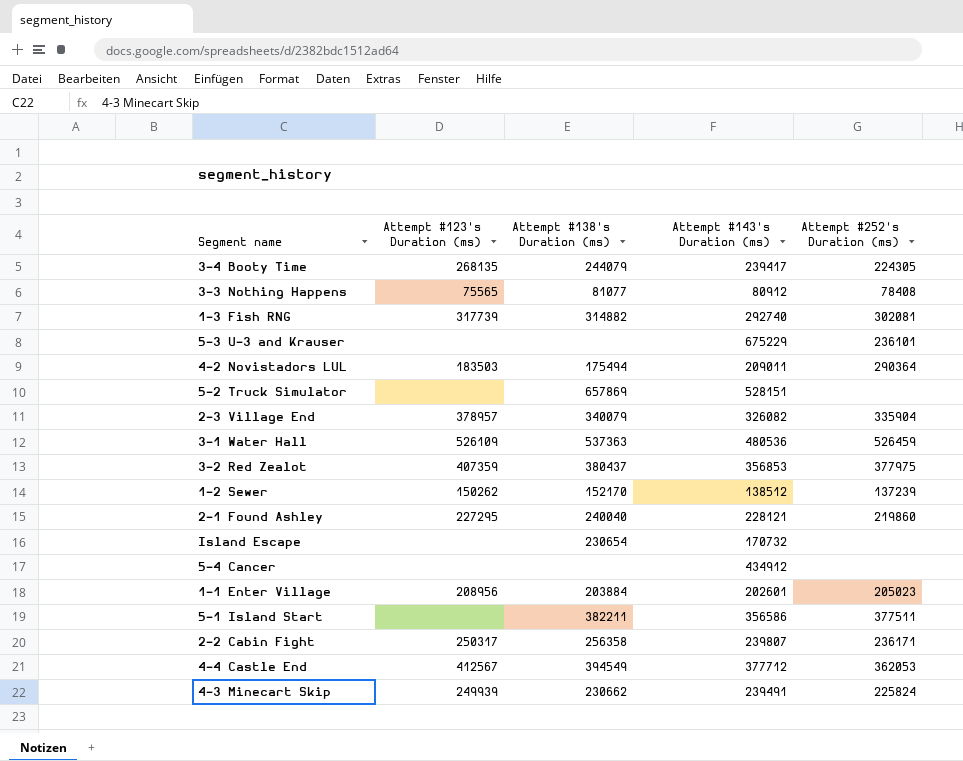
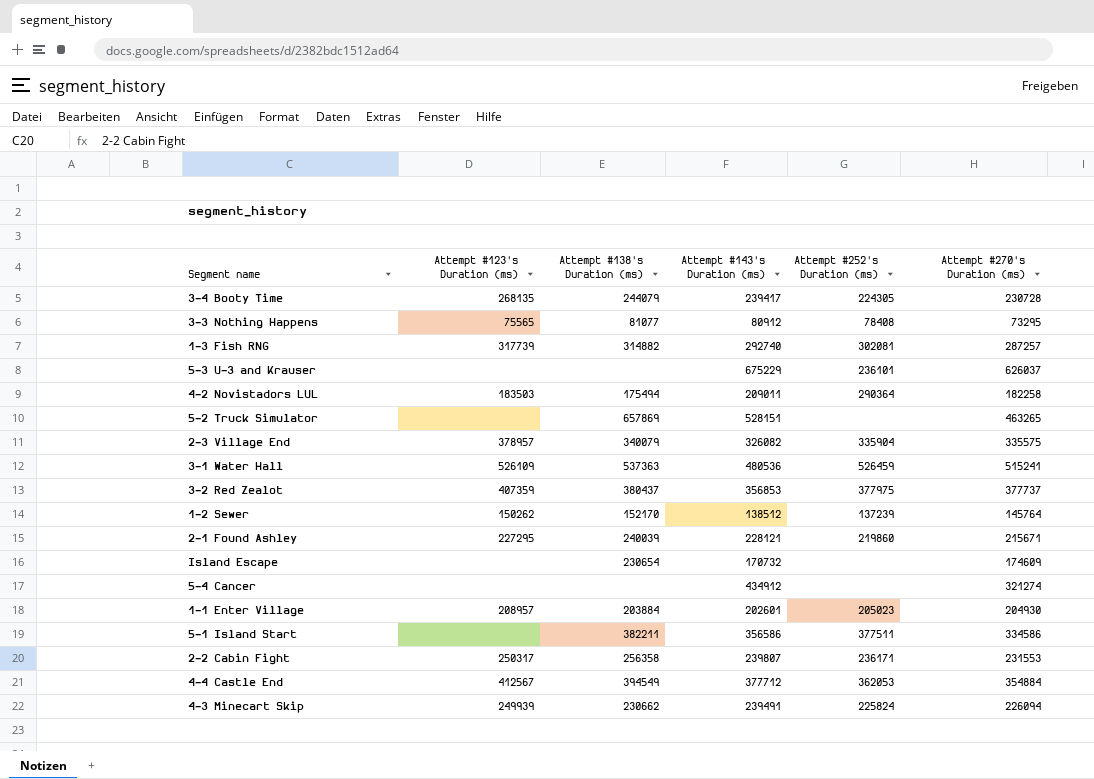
column Attempt #270's Duration (ms) | position: none -> 6
2-1 Found Ashley | Attempt #138's Duration (ms): 240040 -> 240039
1-1 Enter Village | Attempt #123's Duration (ms): 208956 -> 208957

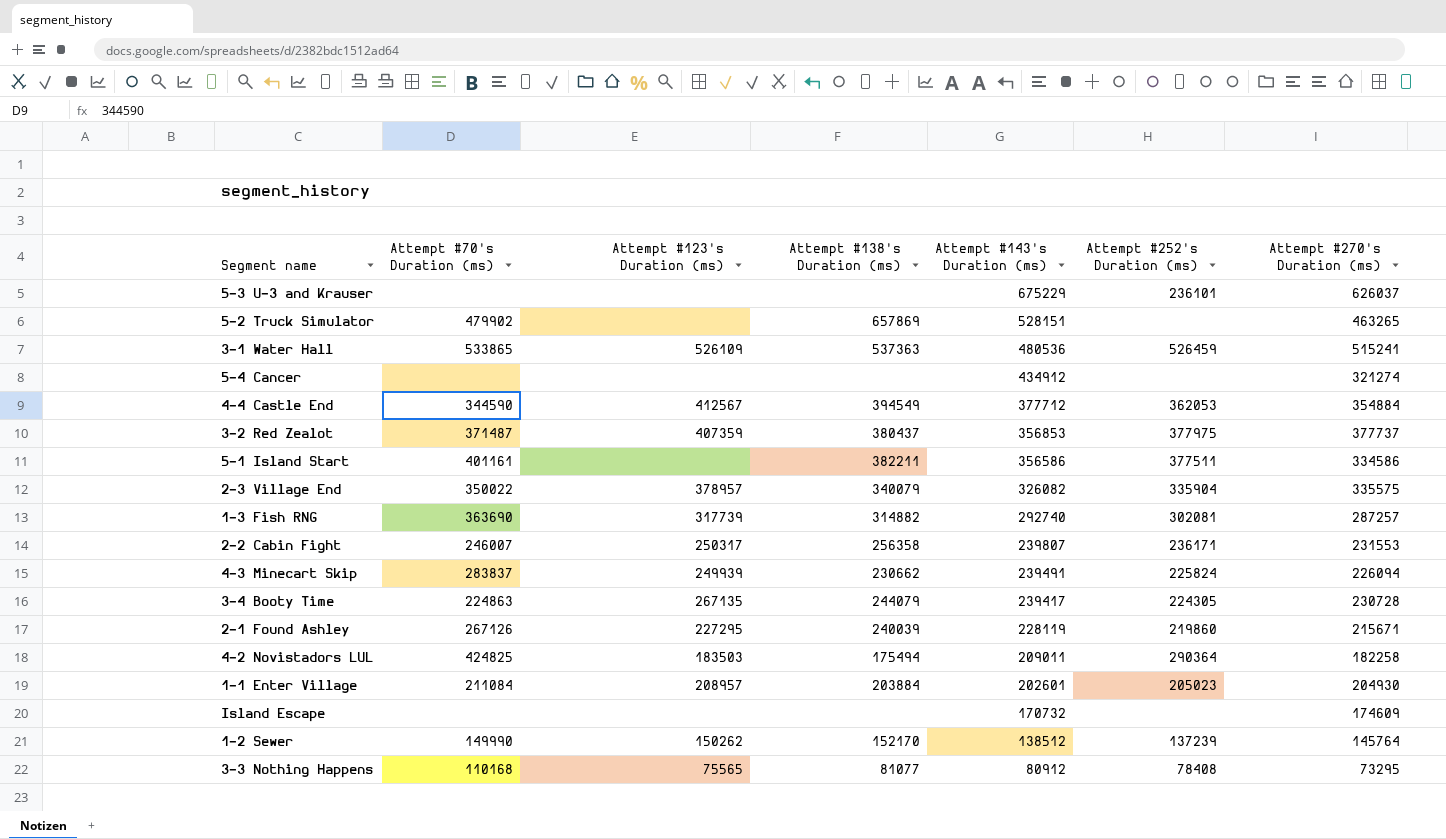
row order: none -> Attempt #143's Duration (ms) descending
column Attempt #70's Duration (ms) | position: none -> 2
3-4 Booty Time | Attempt #123's Duration (ms): 268135 -> 267135
2-1 Found Ashley | Attempt #143's Duration (ms): 228121 -> 228119
Island Escape | Attempt #138's Duration (ms): 230654 -> none

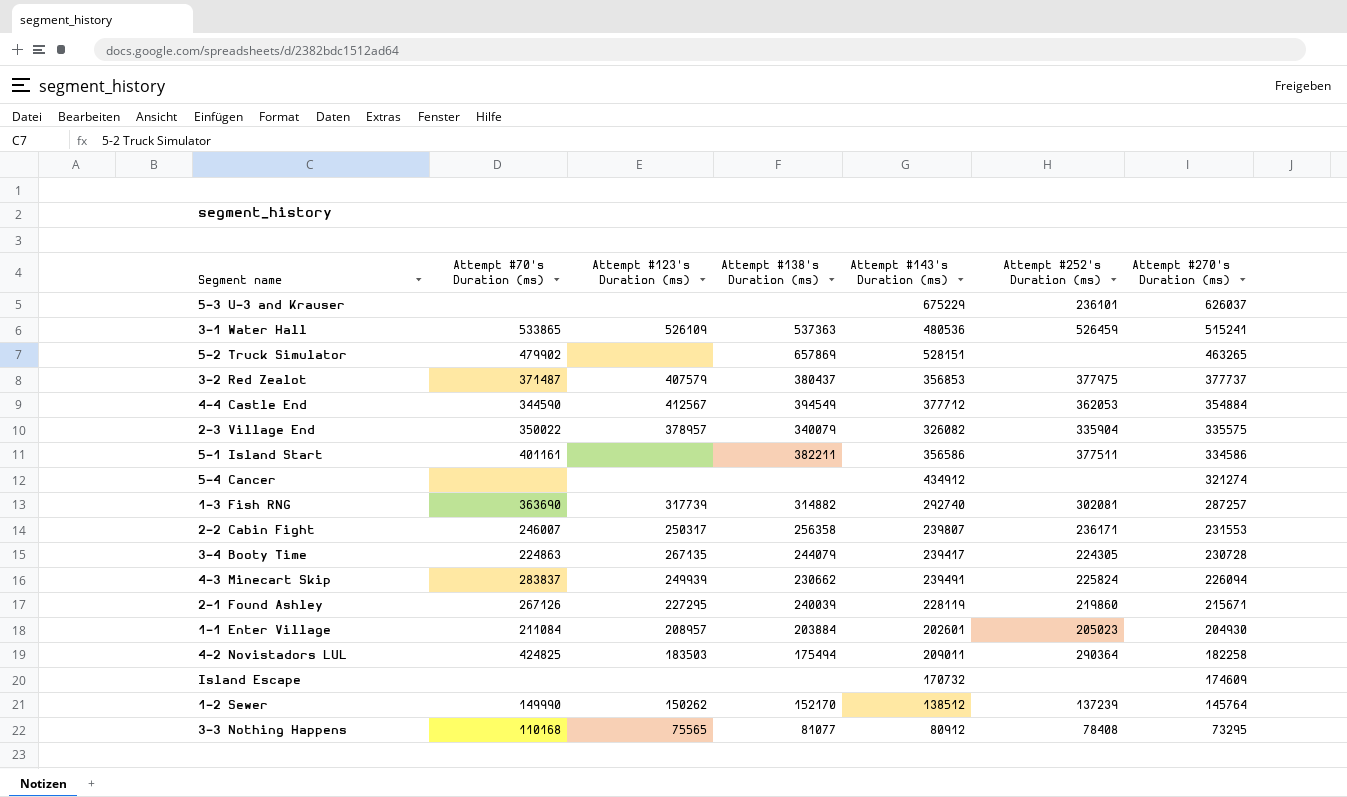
row order: Attempt #143's Duration (ms) descending -> Attempt #270's Duration (ms) descending
3-2 Red Zealot | Attempt #123's Duration (ms): 407359 -> 407579

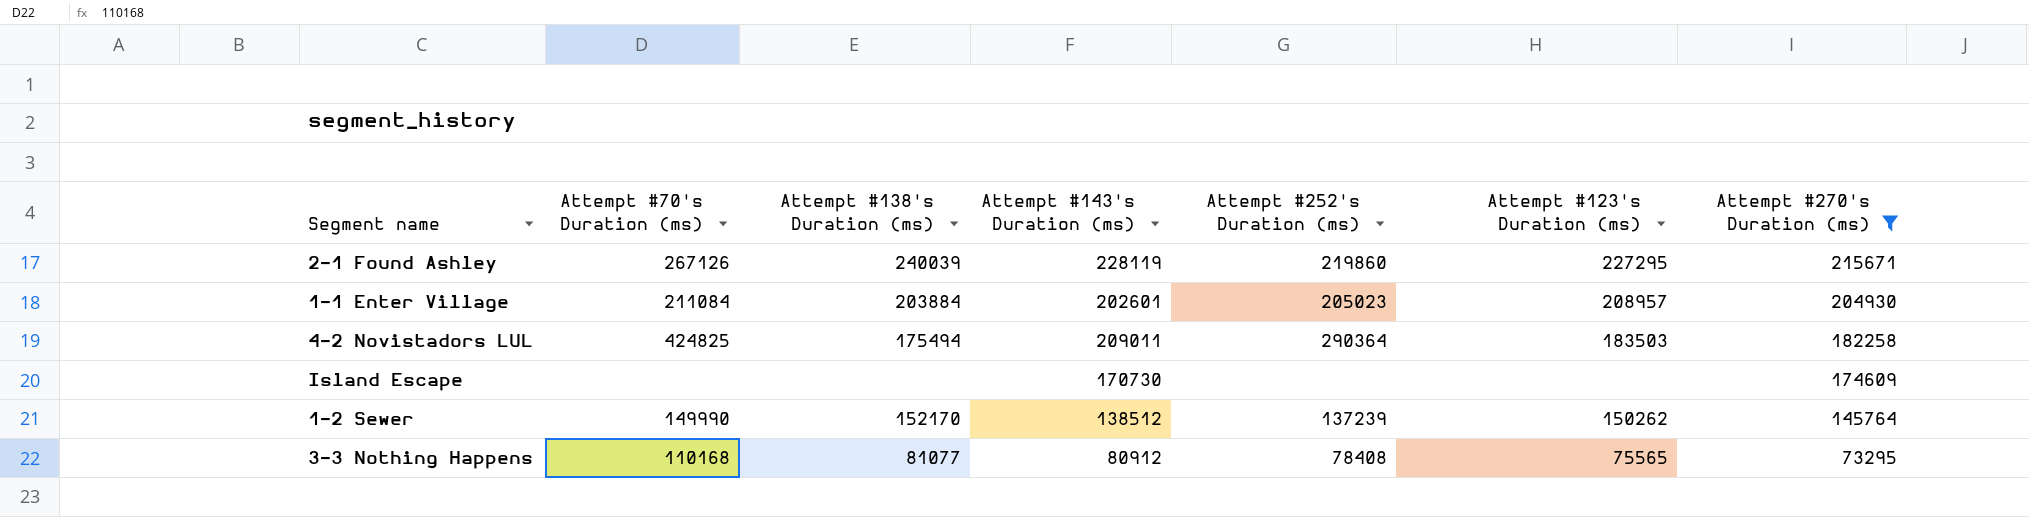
filter: none -> Attempt #270's Duration (ms) <= 215671
column Attempt #123's Duration (ms) | position: 3 -> 6
Island Escape | Attempt #143's Duration (ms): 170732 -> 170730

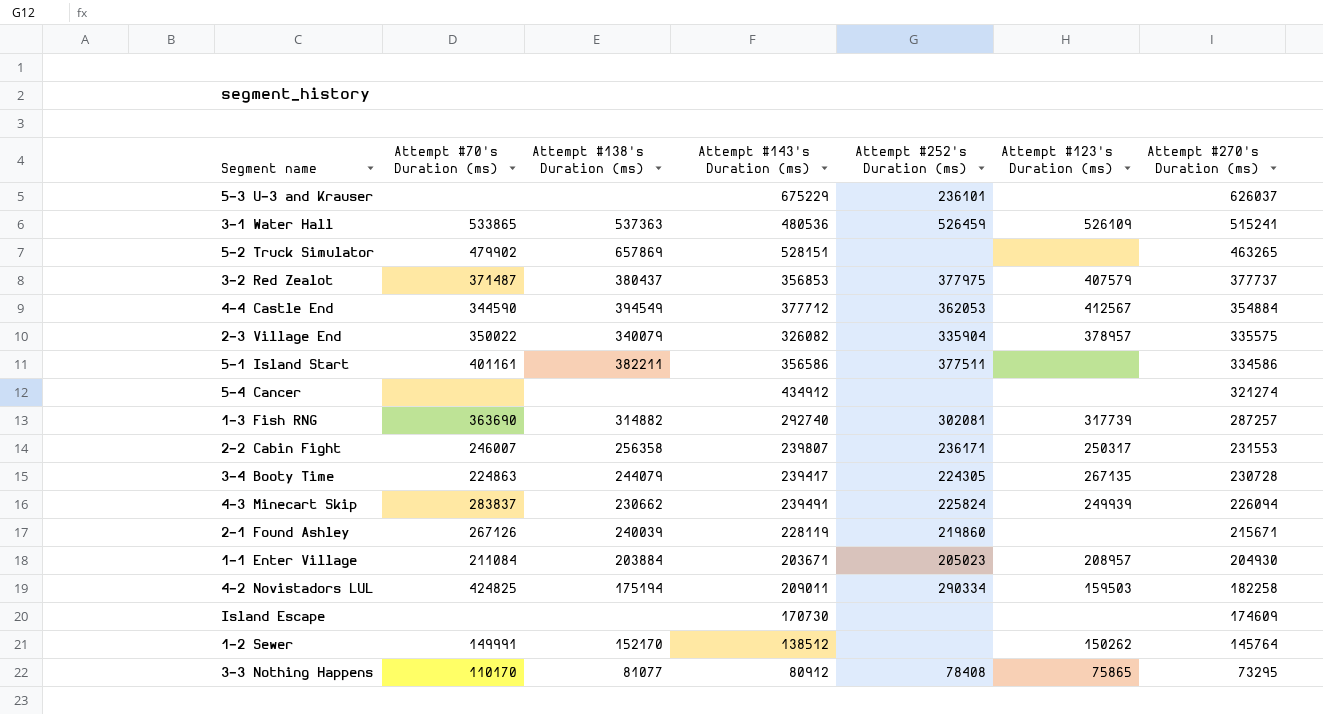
filter: Attempt #270's Duration (ms) <= 215671 -> none
2-1 Found Ashley | Attempt #123's Duration (ms): 227295 -> none
1-1 Enter Village | Attempt #143's Duration (ms): 202601 -> 203671
4-2 Novistadors LUL | Attempt #138's Duration (ms): 175494 -> 175194
4-2 Novistadors LUL | Attempt #252's Duration (ms): 290364 -> 290334
4-2 Novistadors LUL | Attempt #123's Duration (ms): 183503 -> 159503
1-2 Sewer | Attempt #70's Duration (ms): 149990 -> 149991
1-2 Sewer | Attempt #252's Duration (ms): 137239 -> none
3-3 Nothing Happens | Attempt #70's Duration (ms): 110168 -> 110170
3-3 Nothing Happens | Attempt #123's Duration (ms): 75565 -> 75865

